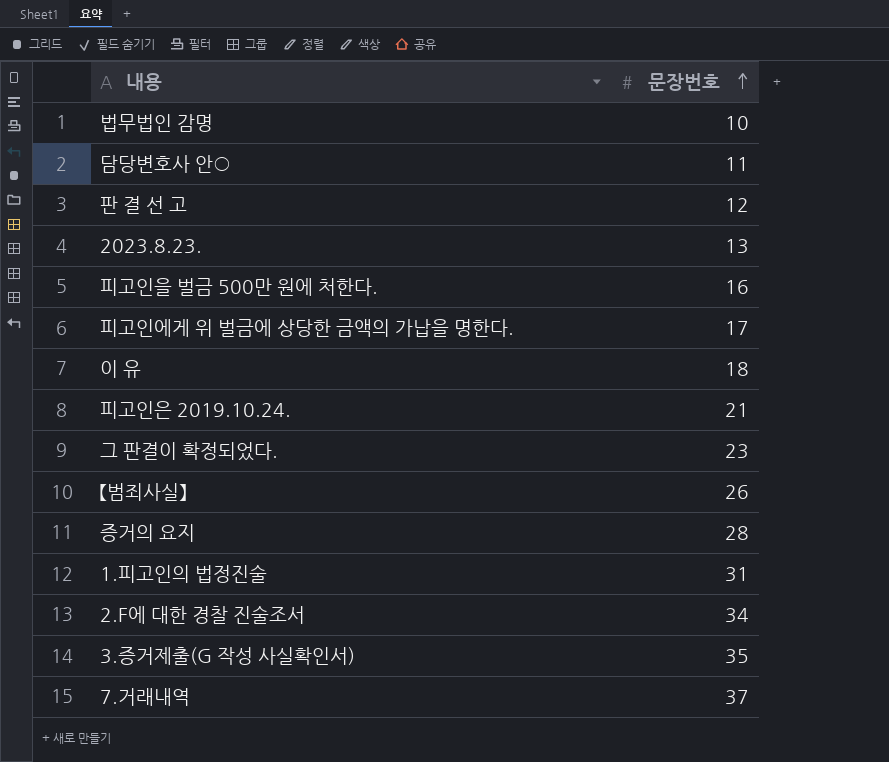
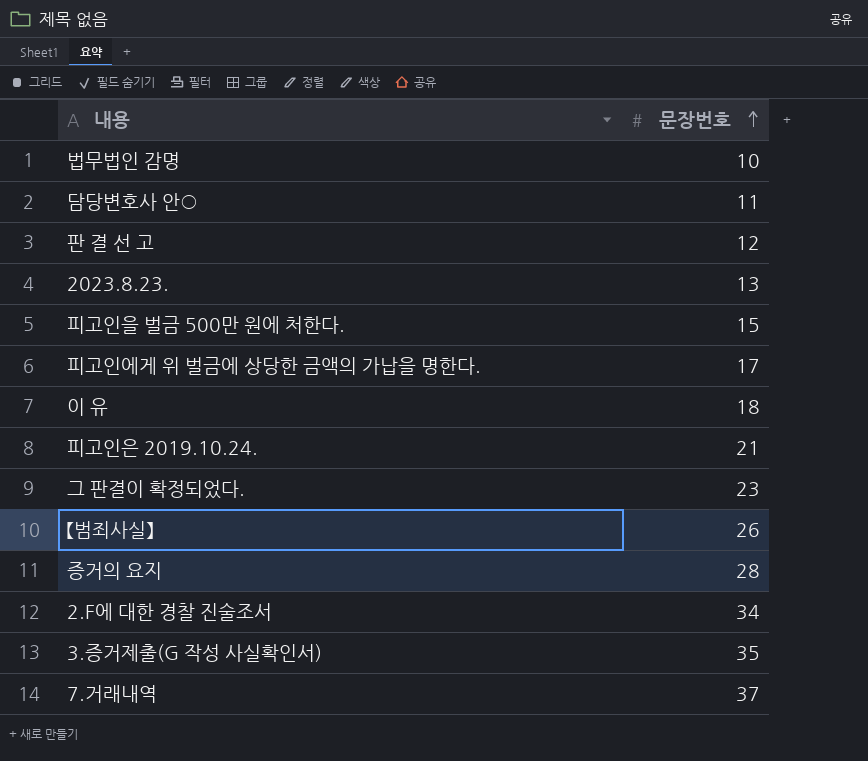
row 1.피고인의 법정진술: 31 -> none
피고인을 벌금 500만 원에 처한다. | 문장번호: 16 -> 15

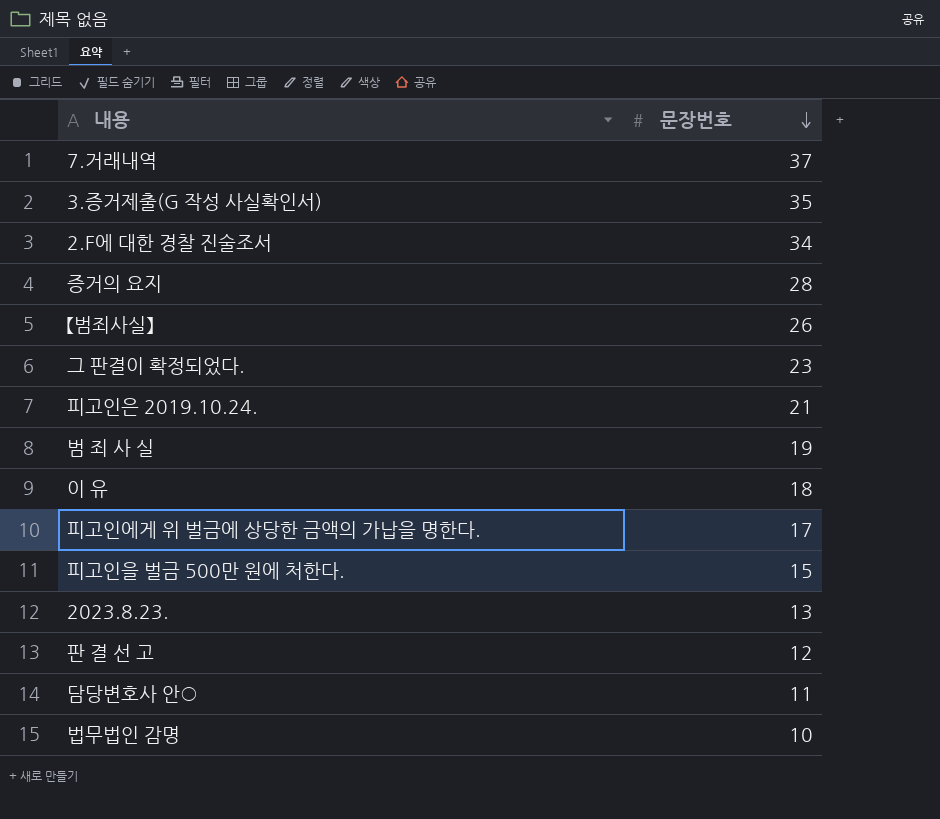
row order: 문장번호 ascending -> 문장번호 descending
row 범 죄 사 실: none -> 19

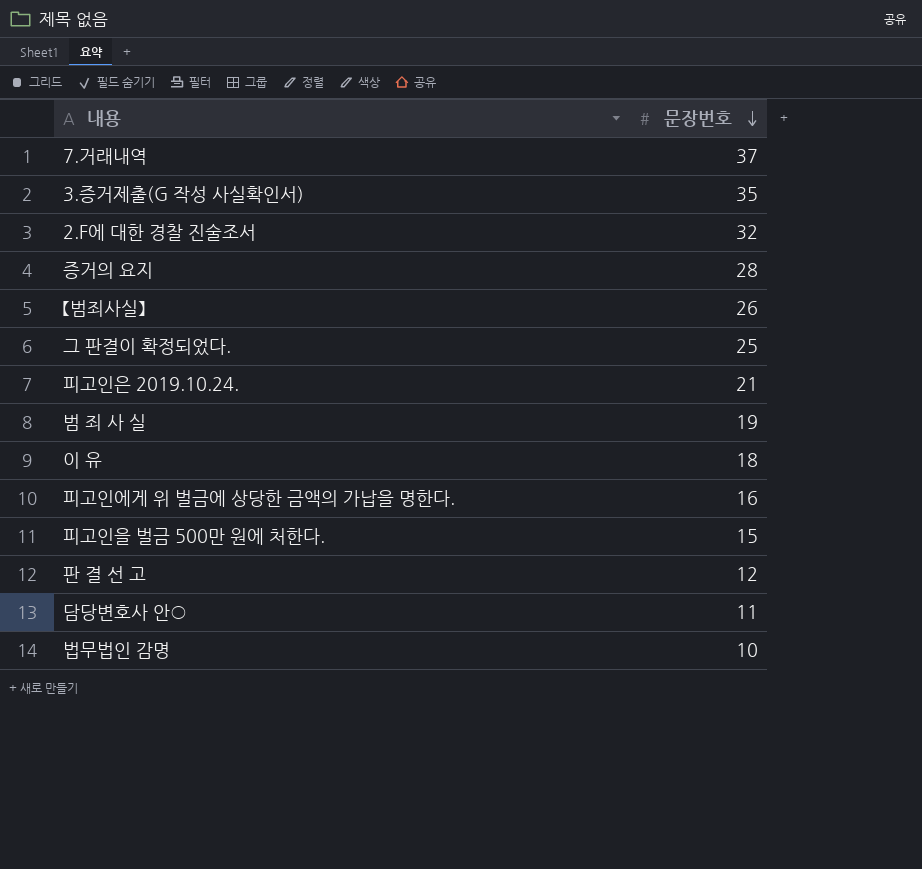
row 2023.8.23.: 13 -> none
2.F에 대한 경찰 진술조서 | 문장번호: 34 -> 32
그 판결이 확정되었다. | 문장번호: 23 -> 25
피고인에게 위 벌금에 상당한 금액의 가납을 명한다. | 문장번호: 17 -> 16

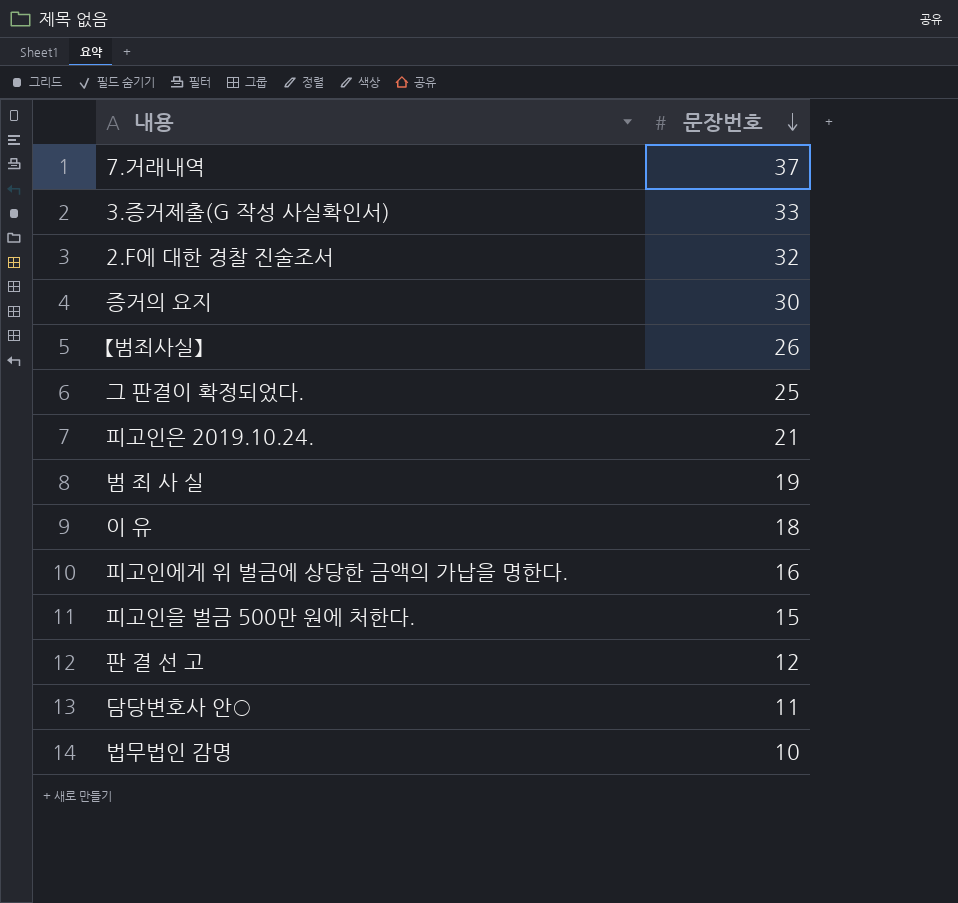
3.증거제출(G 작성 사실확인서) | 문장번호: 35 -> 33
증거의 요지 | 문장번호: 28 -> 30

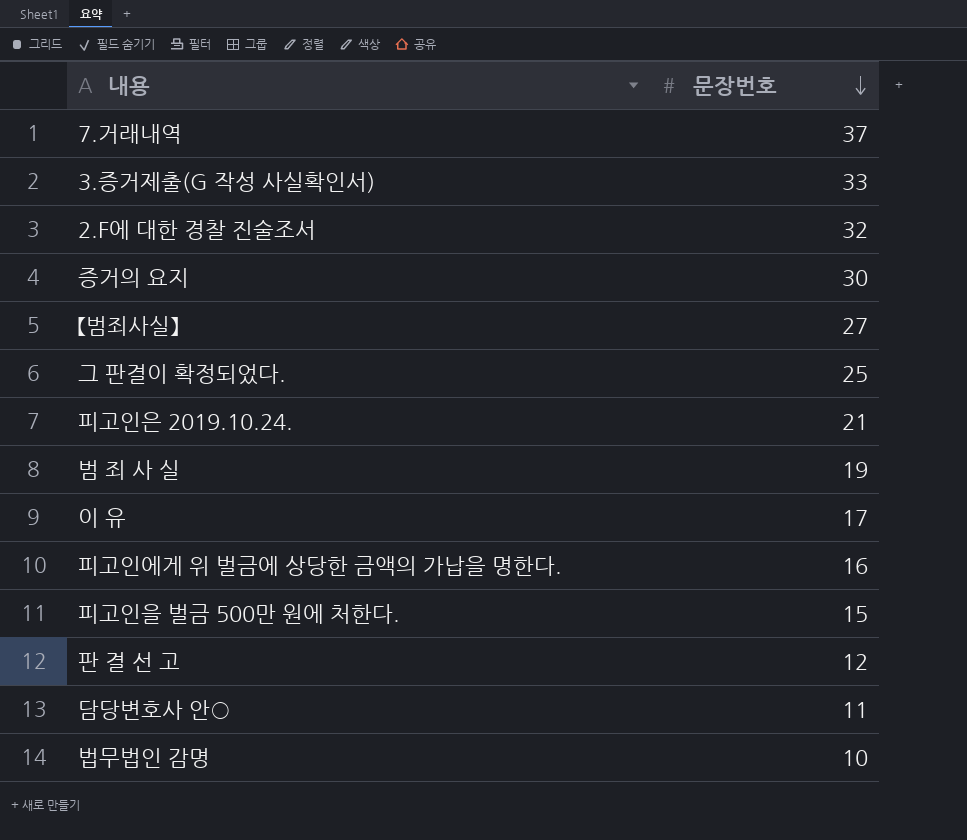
【범죄사실】 | 문장번호: 26 -> 27
이 유 | 문장번호: 18 -> 17

